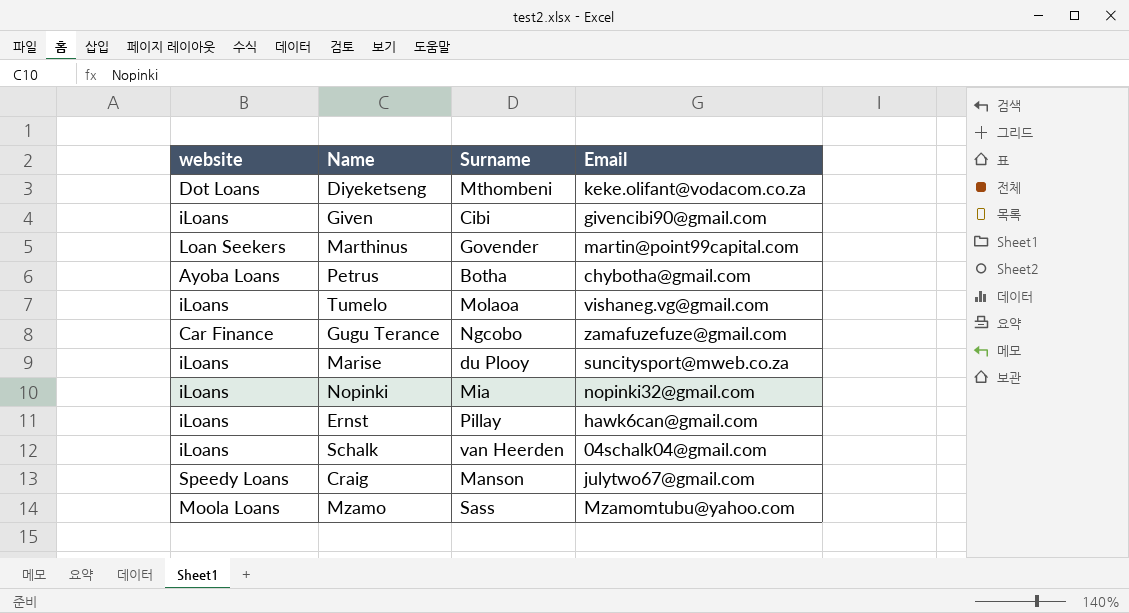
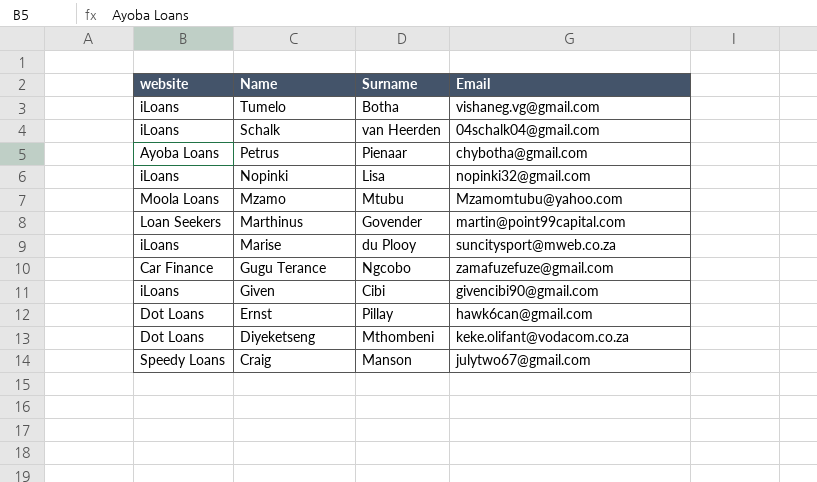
row order: none -> Name descending
Tumelo | Surname: Molaoa -> Botha
Petrus | Surname: Botha -> Pienaar
Nopinki | Surname: Mia -> Lisa
Mzamo | Surname: Sass -> Mtubu
Ernst | website: iLoans -> Dot Loans

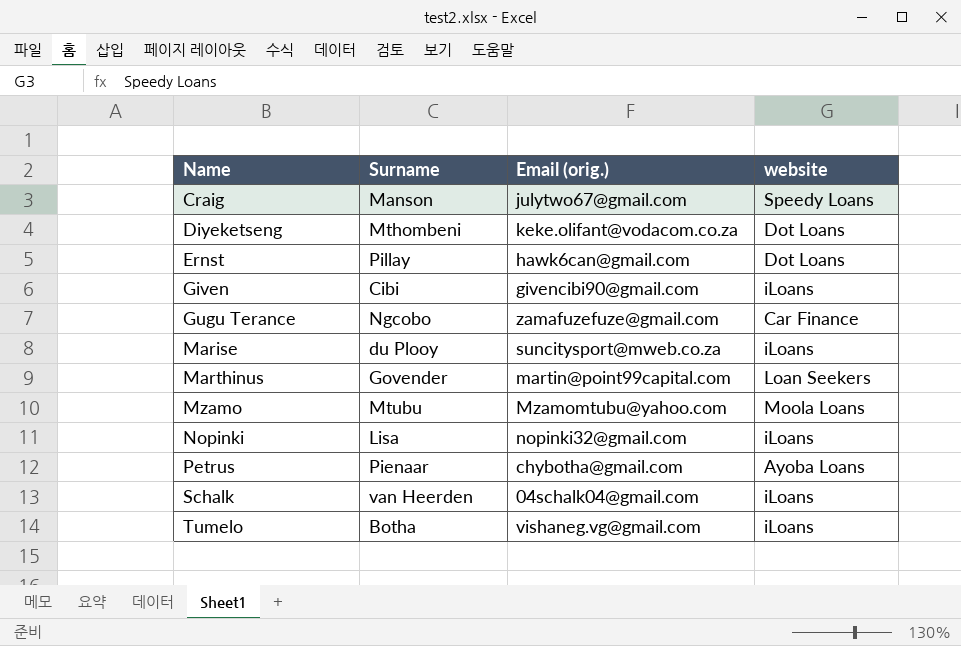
row order: Name descending -> Name ascending
column name: Email -> Email (orig.)
column website | position: 1 -> 4

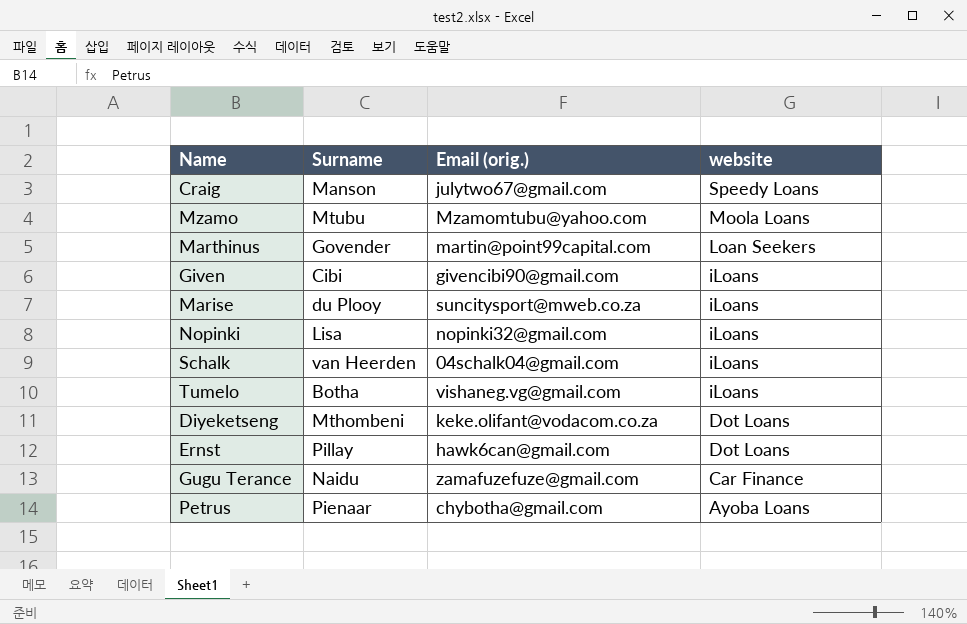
row order: Name ascending -> website descending
Gugu Terance | Surname: Ngcobo -> Naidu

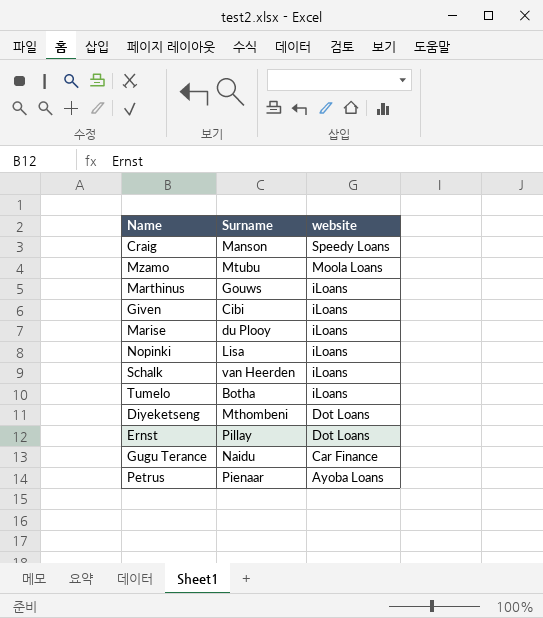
column Email (orig.) | position: 3 -> none
Marthinus | Surname: Govender -> Gouws
Marthinus | website: Loan Seekers -> iLoans

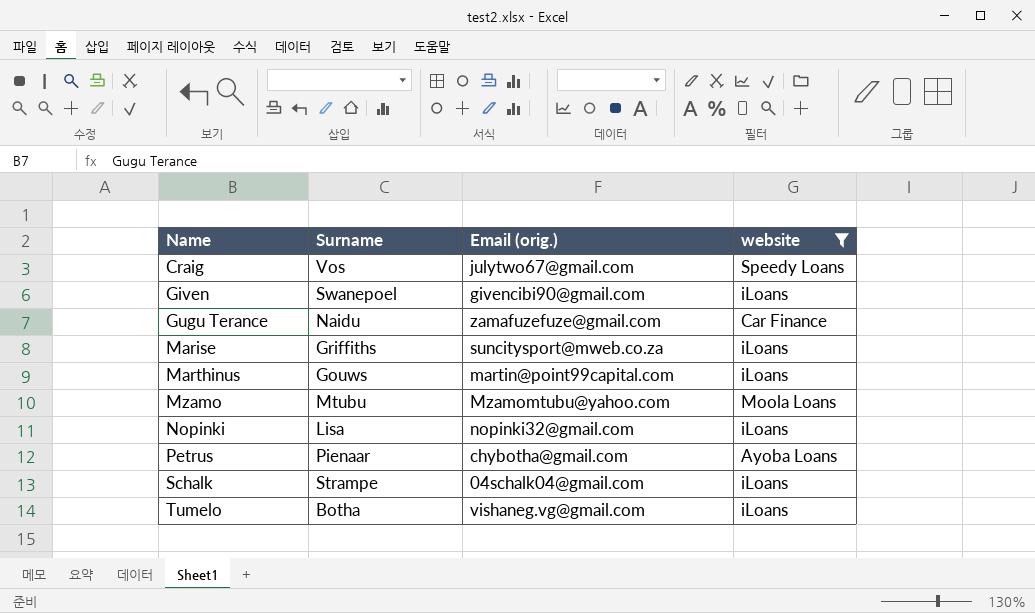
filter: none -> website != Dot Loans
row order: website descending -> Name ascending
column Email (orig.) | position: none -> 3
Craig | Surname: Manson -> Vos
Given | Surname: Cibi -> Swanepoel
Marise | Surname: du Plooy -> Griffiths
Schalk | Surname: van Heerden -> Strampe

